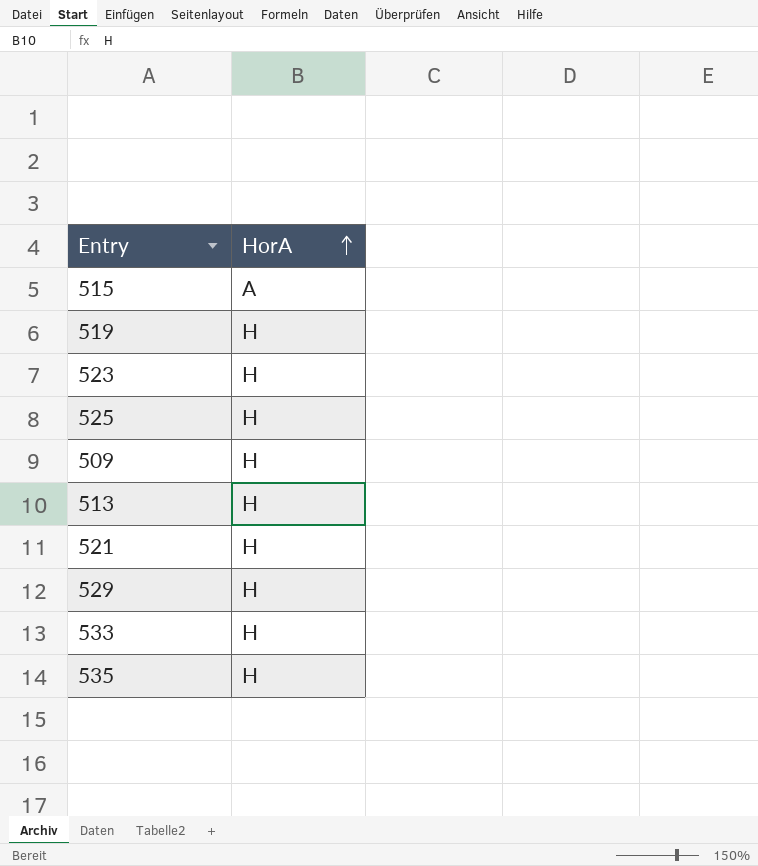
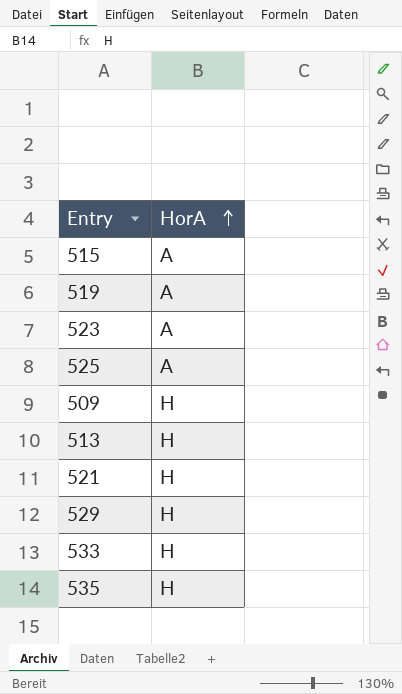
519 | HorA: H -> A
523 | HorA: H -> A
525 | HorA: H -> A

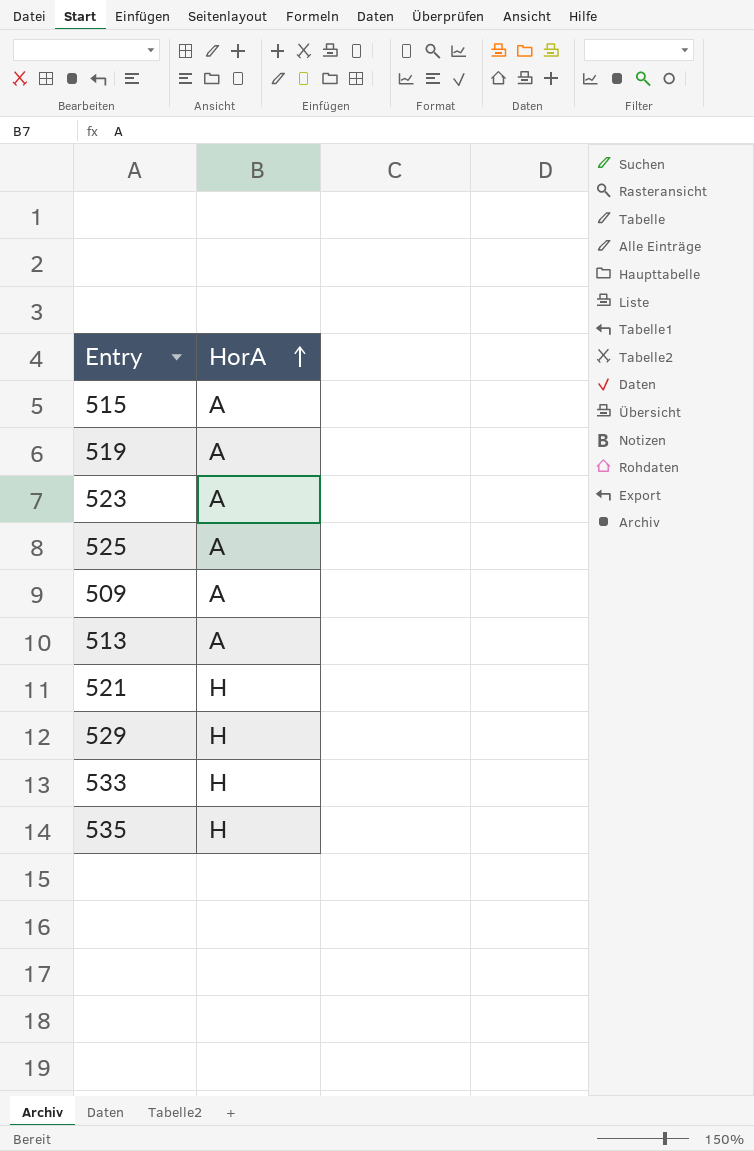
509 | HorA: H -> A
513 | HorA: H -> A

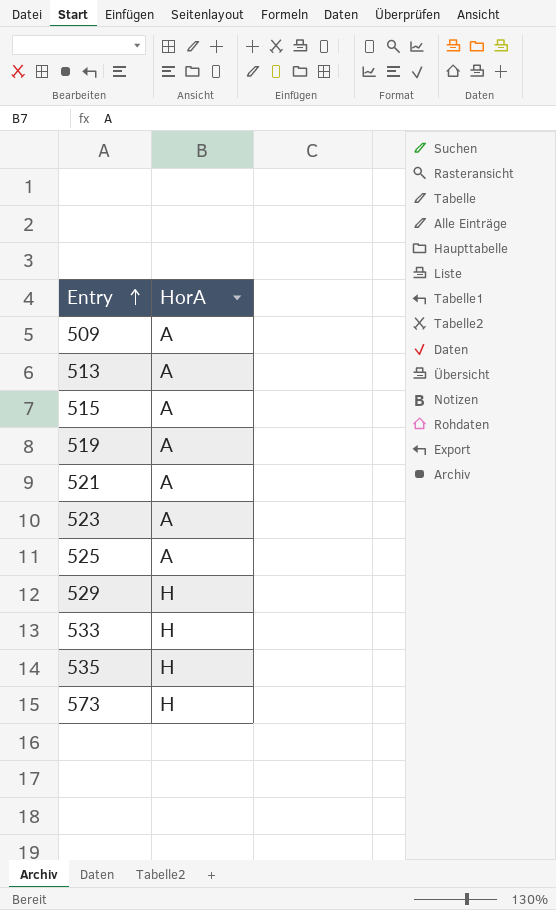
row order: HorA ascending -> Entry ascending
521 | HorA: H -> A
row 573: none -> H

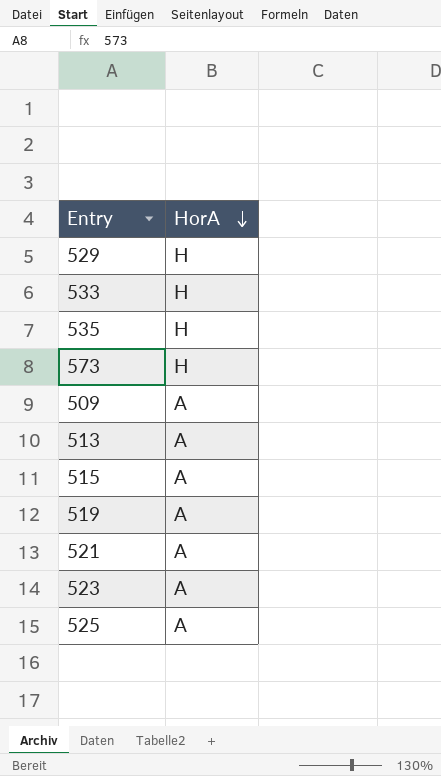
row order: Entry ascending -> HorA descending

